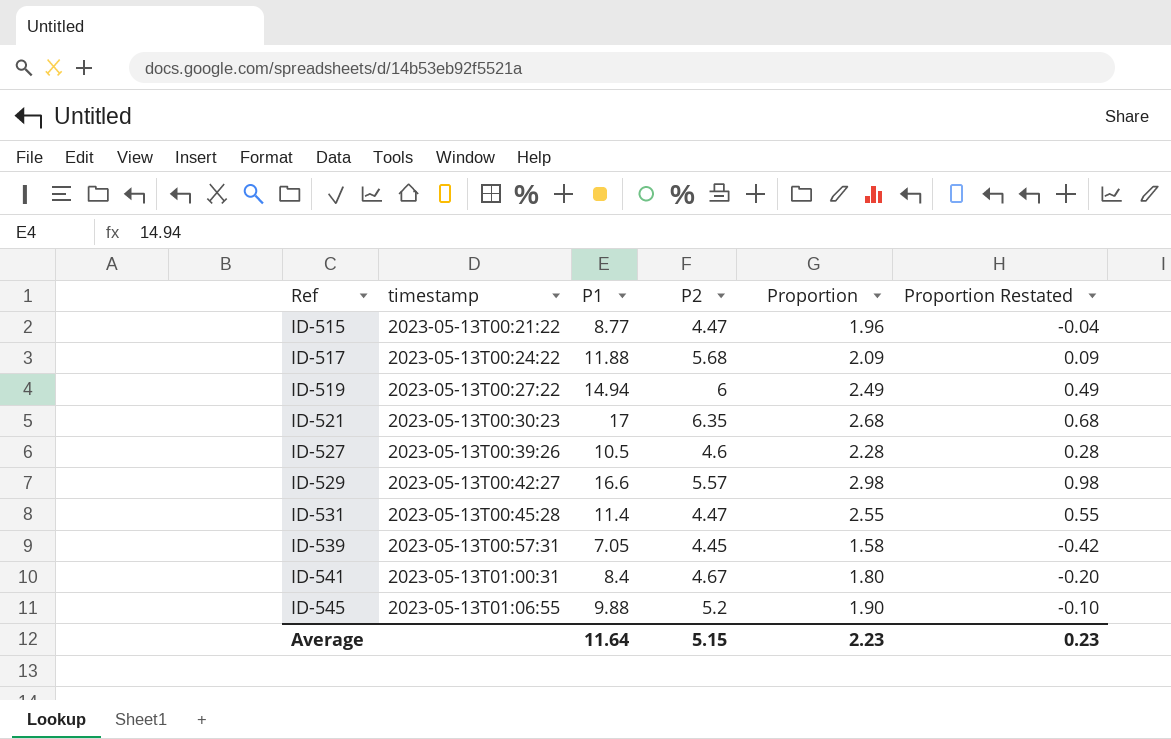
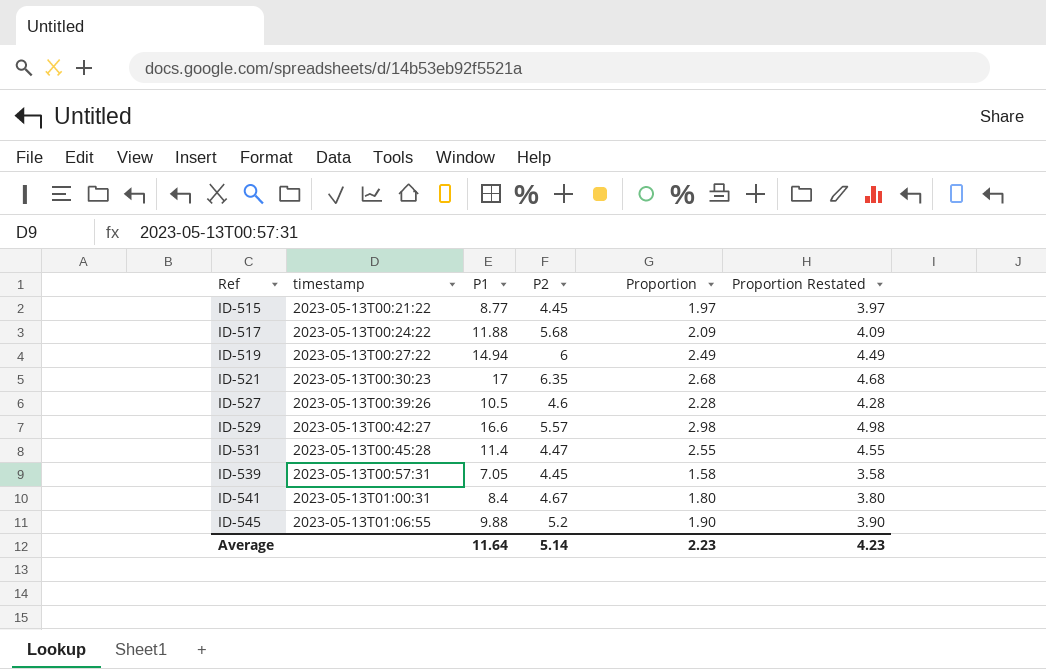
column Proportion Restated | formula: [Proportion] - 2 -> [Proportion] + 2
ID-515 | P2: 4.47 -> 4.45
ID-515 | Proportion: 1.96 -> 1.97
Average | P2: 5.15 -> 5.14
Average | Proportion Restated: 0.23 -> 4.23

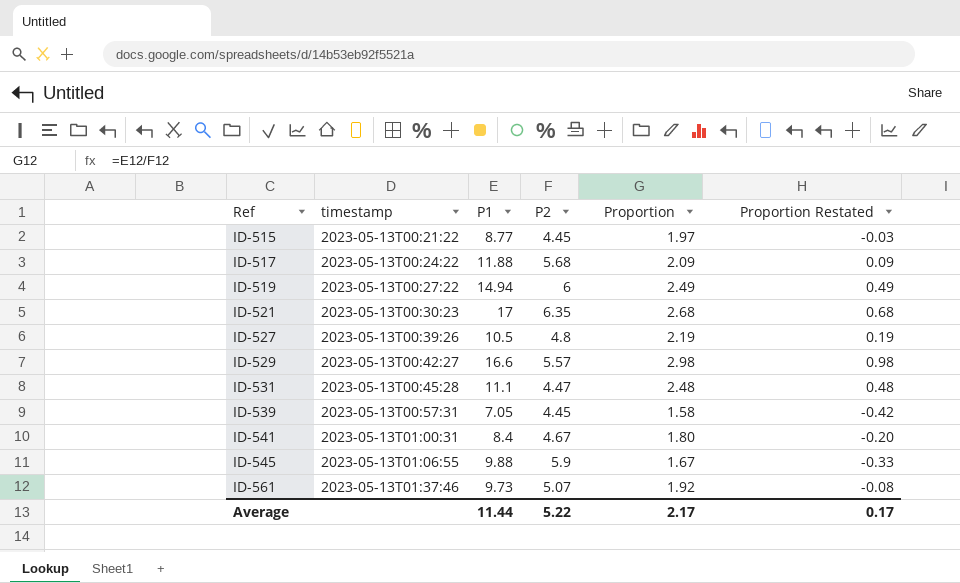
column Proportion Restated | formula: [Proportion] + 2 -> [Proportion] - 2
ID-527 | P2: 4.6 -> 4.8
ID-527 | Proportion: 2.28 -> 2.19
ID-531 | P1: 11.4 -> 11.1
ID-531 | Proportion: 2.55 -> 2.48
ID-545 | P2: 5.2 -> 5.9
ID-545 | Proportion: 1.90 -> 1.67
row ID-561: none -> 2023-05-13T01:37:46 | 9.73 | 5.07 | 1.92 | -0.08
Average | P1: 11.64 -> 11.44
Average | P2: 5.14 -> 5.22
Average | Proportion: 2.23 -> 2.17
Average | Proportion Restated: 4.23 -> 0.17

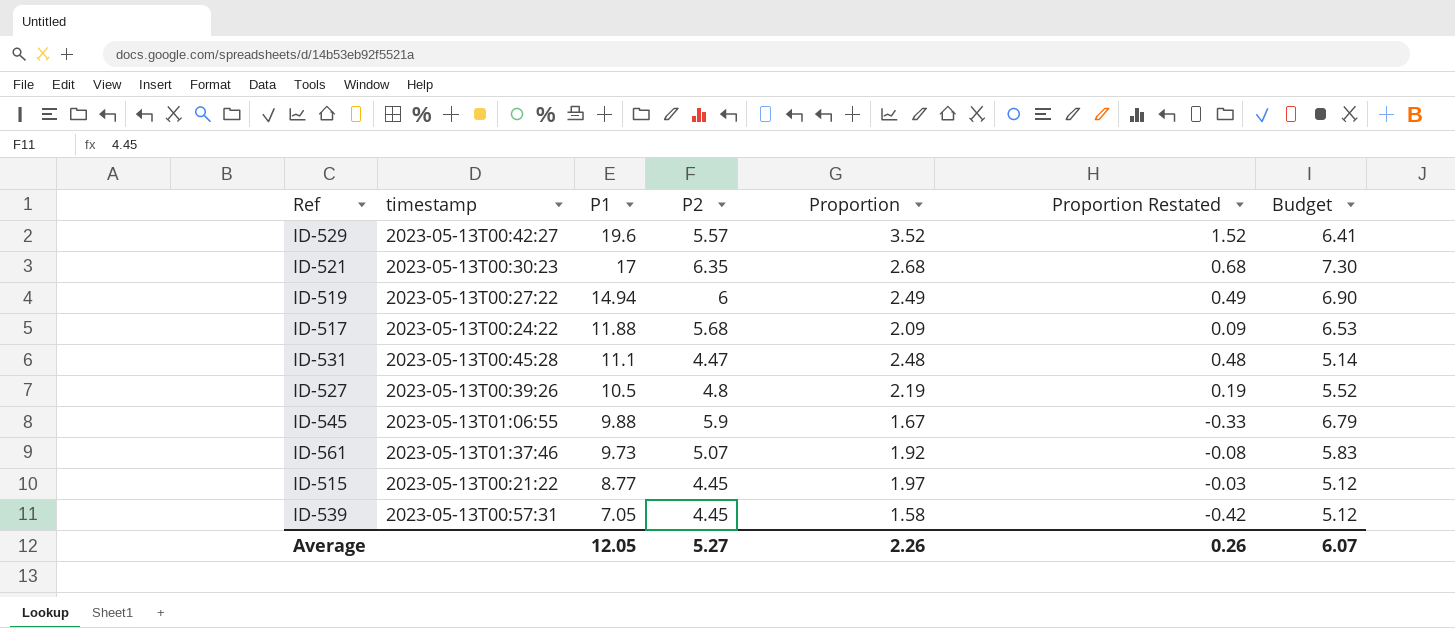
row order: Ref ascending -> P1 descending
column Budget | formula: none -> [P2] * 1.15
row ID-541: 2023-05-13T01:00:31 | 8.4 | 4.67 | 1.80 | -0.20 -> none
ID-529 | P1: 16.6 -> 19.6
ID-529 | Proportion: 2.98 -> 3.52
ID-529 | Proportion Restated: 0.98 -> 1.52
Average | P1: 11.44 -> 12.05
Average | P2: 5.22 -> 5.27
Average | Proportion: 2.17 -> 2.26
Average | Proportion Restated: 0.17 -> 0.26

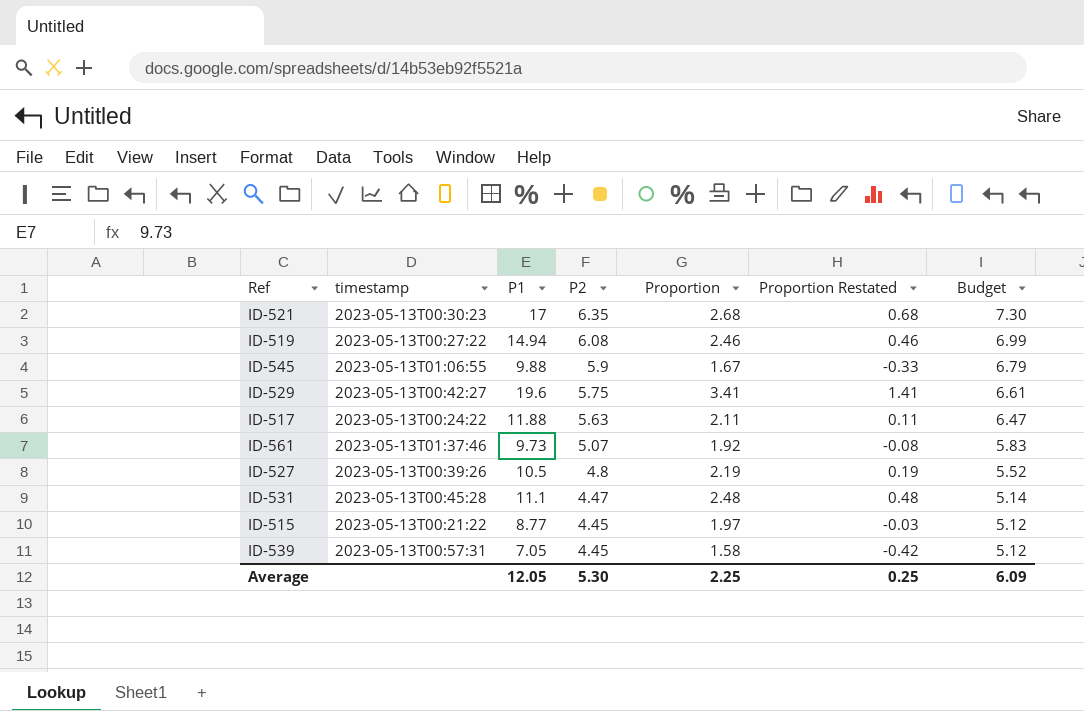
row order: P1 descending -> P2 descending
ID-519 | P2: 6 -> 6.08
ID-519 | Proportion: 2.49 -> 2.46
ID-519 | Proportion Restated: 0.49 -> 0.46
ID-519 | Budget: 6.90 -> 6.99
ID-529 | P2: 5.57 -> 5.75
ID-529 | Proportion: 3.52 -> 3.41
ID-529 | Proportion Restated: 1.52 -> 1.41
ID-529 | Budget: 6.41 -> 6.61
ID-517 | P2: 5.68 -> 5.63
ID-517 | Proportion: 2.09 -> 2.11
ID-517 | Proportion Restated: 0.09 -> 0.11
ID-517 | Budget: 6.53 -> 6.47
Average | P2: 5.27 -> 5.30
Average | Proportion: 2.26 -> 2.25
Average | Proportion Restated: 0.26 -> 0.25
Average | Budget: 6.07 -> 6.09

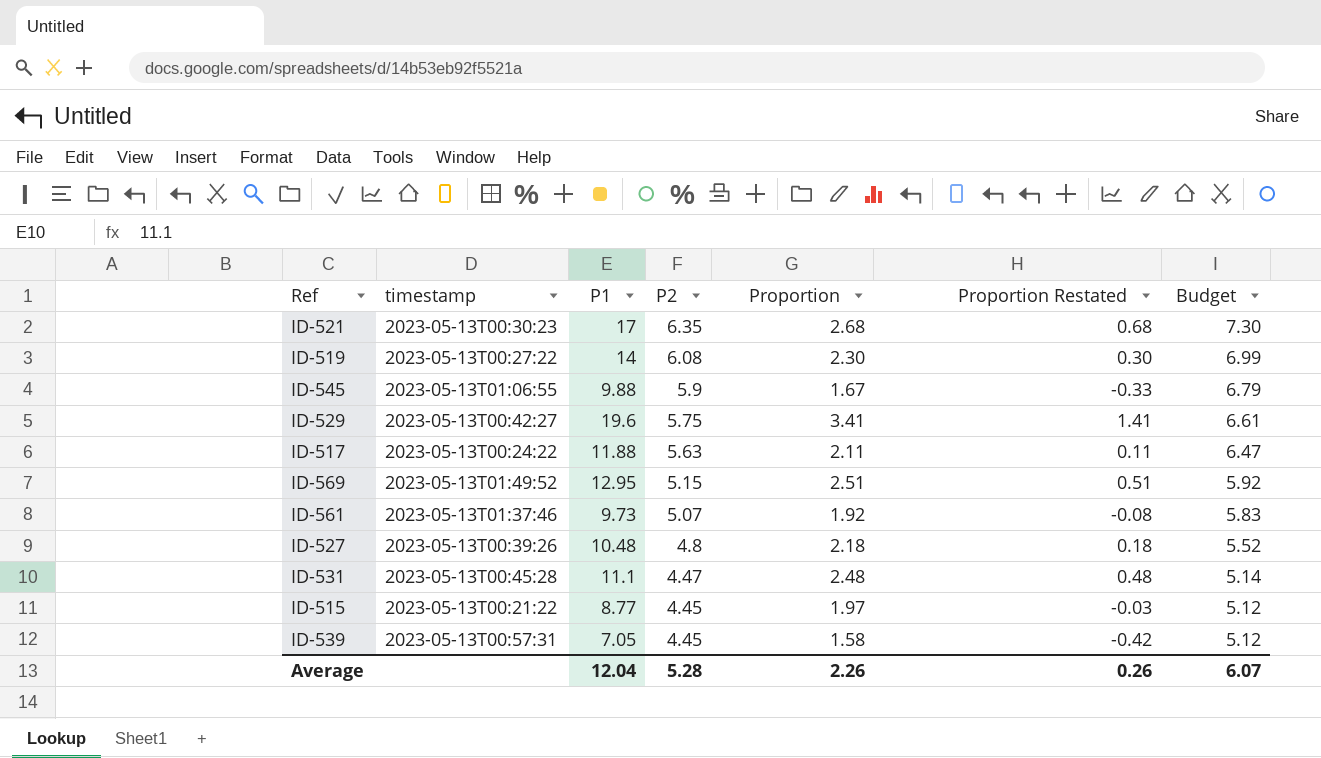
ID-519 | P1: 14.94 -> 14
ID-519 | Proportion: 2.46 -> 2.30
ID-519 | Proportion Restated: 0.46 -> 0.30
row ID-569: none -> 2023-05-13T01:49:52 | 12.95 | 5.15 | 2.51 | 0.51 | 5.92
ID-527 | P1: 10.5 -> 10.48
ID-527 | Proportion: 2.19 -> 2.18
ID-527 | Proportion Restated: 0.19 -> 0.18
Average | P1: 12.05 -> 12.04
Average | P2: 5.30 -> 5.28
Average | Proportion: 2.25 -> 2.26
Average | Proportion Restated: 0.25 -> 0.26
Average | Budget: 6.09 -> 6.07

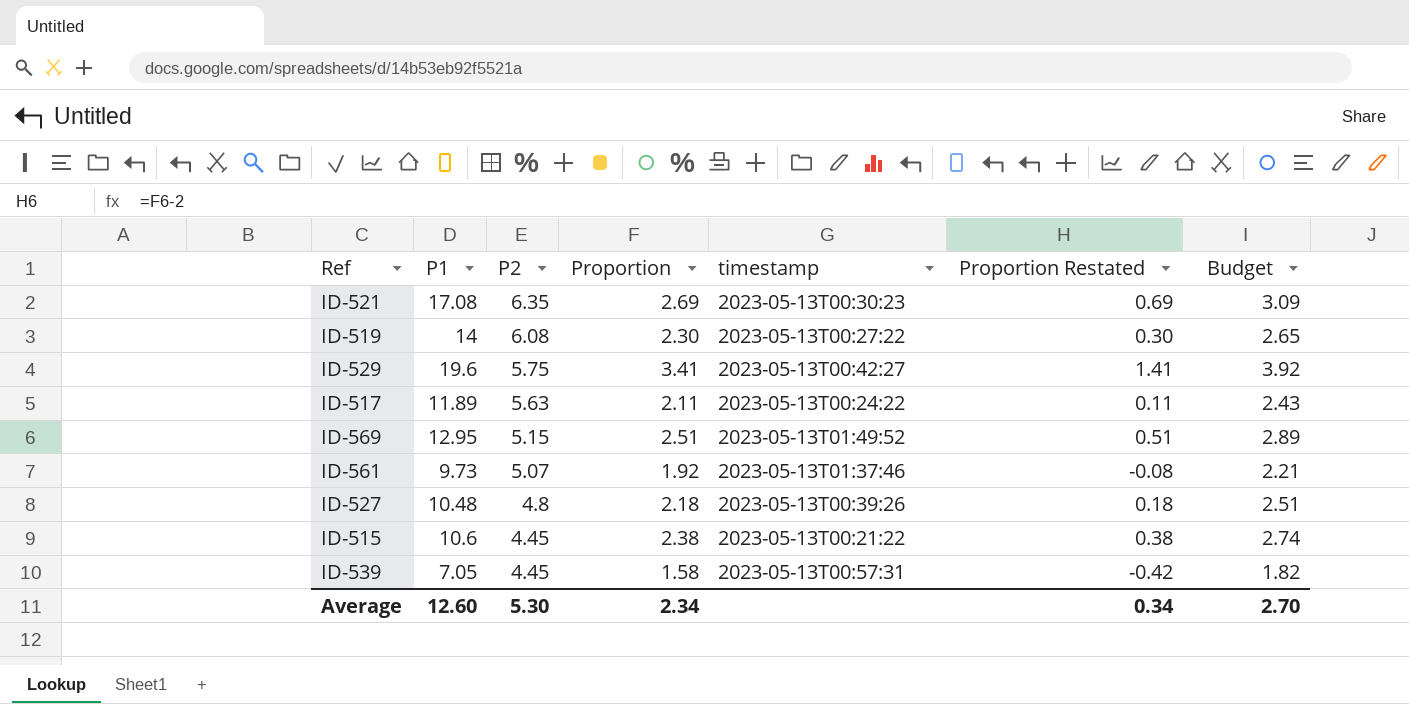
column timestamp | position: 2 -> 5
column Budget | formula: [P2] * 1.15 -> [Proportion] * 1.15
row ID-545: 2023-05-13T01:06:55 | 9.88 | 5.9 | 1.67 | -0.33 | 6.79 -> none
row ID-531: 2023-05-13T00:45:28 | 11.1 | 4.47 | 2.48 | 0.48 | 5.14 -> none
ID-521 | P1: 17 -> 17.08
ID-521 | Proportion: 2.68 -> 2.69
ID-521 | Proportion Restated: 0.68 -> 0.69
ID-517 | P1: 11.88 -> 11.89
ID-515 | P1: 8.77 -> 10.6
ID-515 | Proportion: 1.97 -> 2.38
ID-515 | Proportion Restated: -0.03 -> 0.38
Average | P1: 12.04 -> 12.60
Average | P2: 5.28 -> 5.30
Average | Proportion: 2.26 -> 2.34
Average | Proportion Restated: 0.26 -> 0.34
Average | Budget: 6.07 -> 2.70

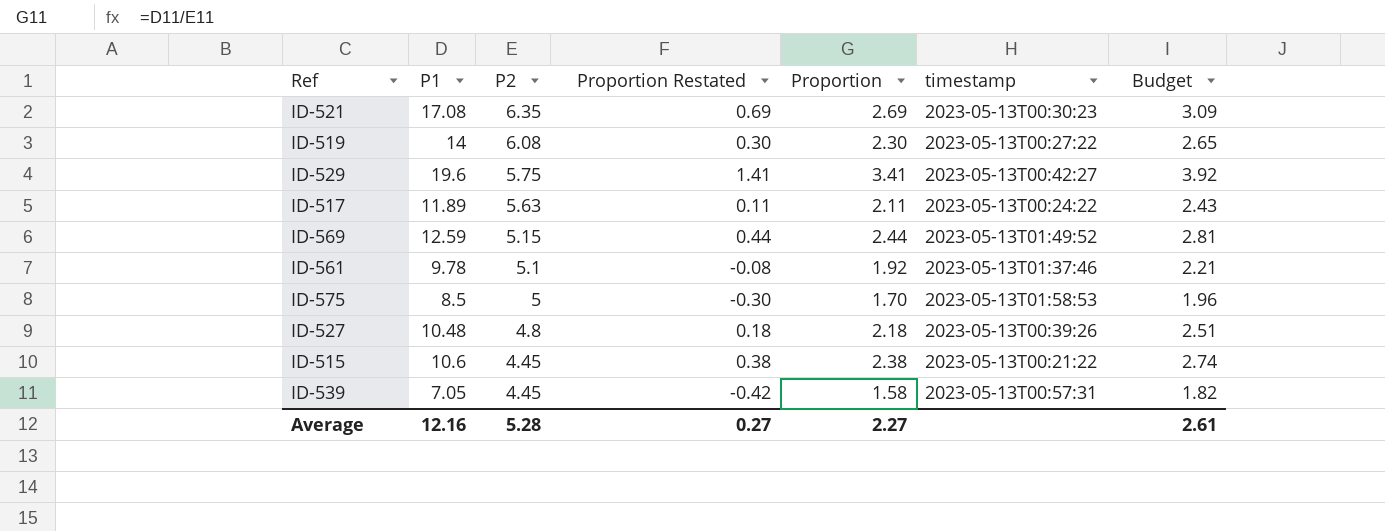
column Proportion Restated | position: 6 -> 4
ID-569 | P1: 12.95 -> 12.59
ID-569 | Proportion Restated: 0.51 -> 0.44
ID-569 | Proportion: 2.51 -> 2.44
ID-569 | Budget: 2.89 -> 2.81
ID-561 | P1: 9.73 -> 9.78
ID-561 | P2: 5.07 -> 5.1
row ID-575: none -> 8.5 | 5 | -0.30 | 1.70 | 2023-05-13T01:58:53 | 1.96
Average | P1: 12.60 -> 12.16
Average | P2: 5.30 -> 5.28
Average | Proportion Restated: 0.34 -> 0.27
Average | Proportion: 2.34 -> 2.27
Average | Budget: 2.70 -> 2.61

